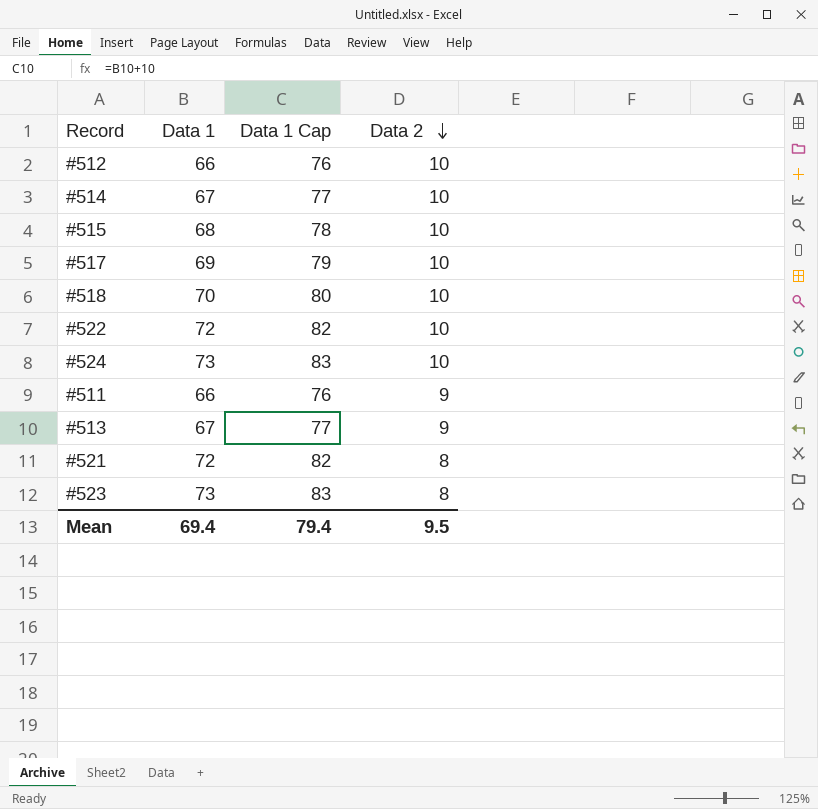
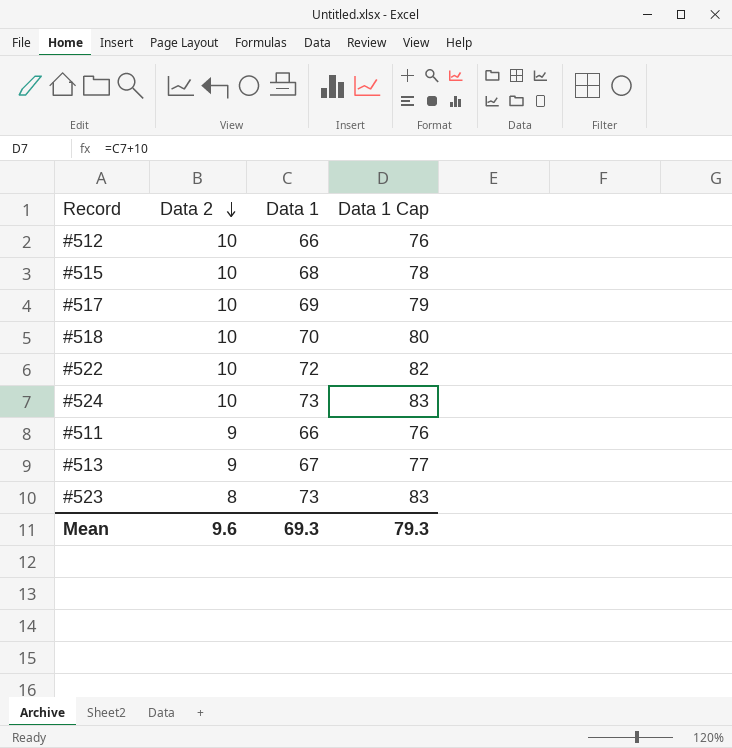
column Data 2 | position: 4 -> 2
row #514: 67 | 77 | 10 -> none
row #521: 72 | 82 | 8 -> none
Mean | Data 2: 9.5 -> 9.6
Mean | Data 1: 69.4 -> 69.3
Mean | Data 1 Cap: 79.4 -> 79.3

